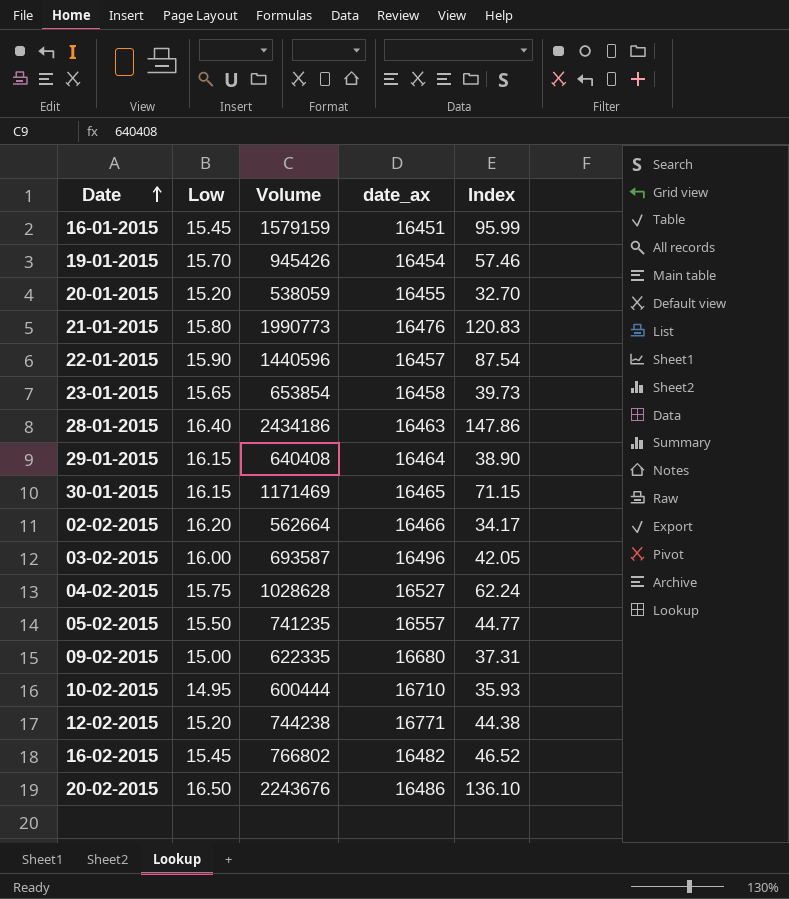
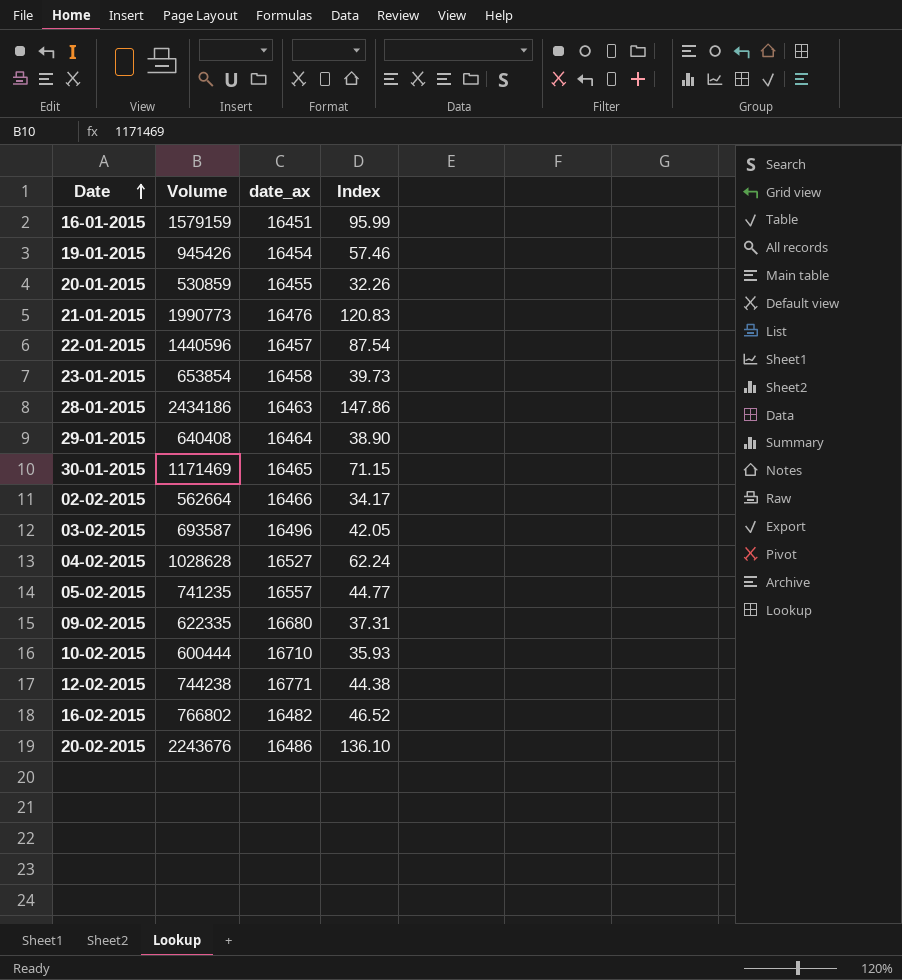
column Low | position: 2 -> none
20-01-2015 | Volume: 538059 -> 530859
20-01-2015 | Index: 32.70 -> 32.26

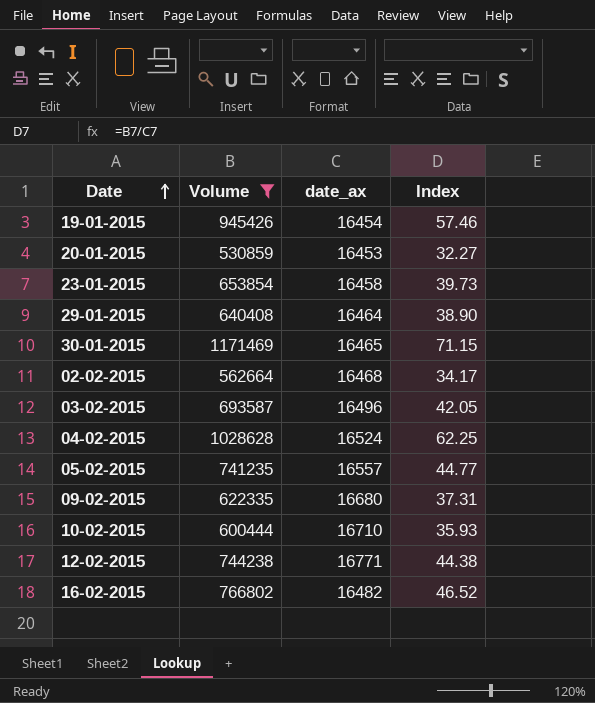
filter: none -> Volume <= 1171469
20-01-2015 | date_ax: 16455 -> 16453
20-01-2015 | Index: 32.26 -> 32.27
02-02-2015 | date_ax: 16466 -> 16468
04-02-2015 | date_ax: 16527 -> 16524
04-02-2015 | Index: 62.24 -> 62.25

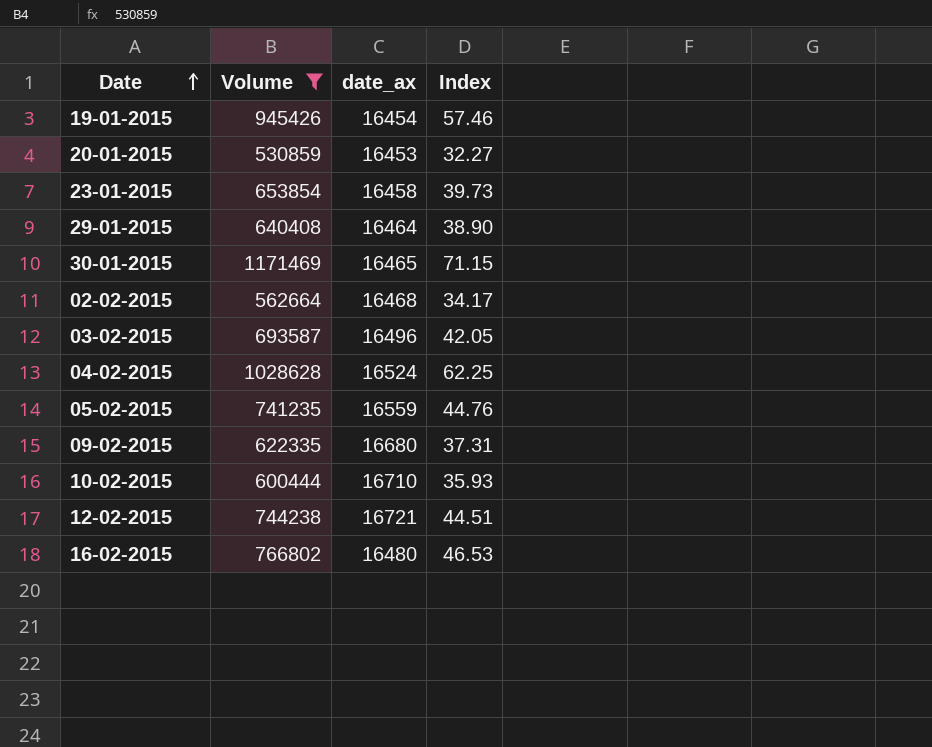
05-02-2015 | date_ax: 16557 -> 16559
05-02-2015 | Index: 44.77 -> 44.76
12-02-2015 | date_ax: 16771 -> 16721
12-02-2015 | Index: 44.38 -> 44.51
16-02-2015 | date_ax: 16482 -> 16480
16-02-2015 | Index: 46.52 -> 46.53

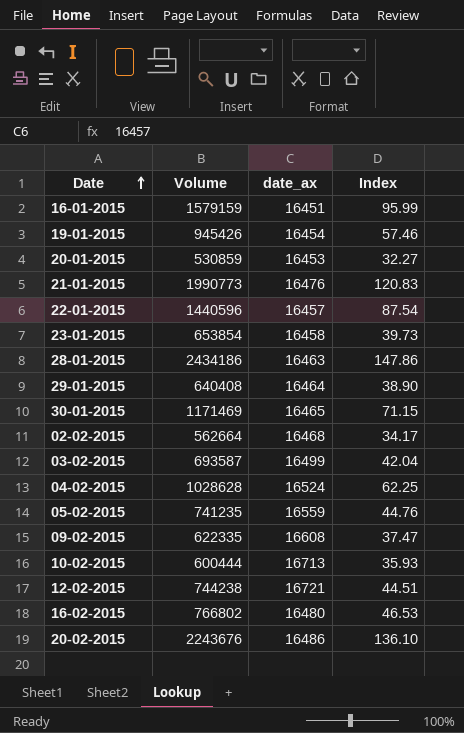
filter: Volume <= 1171469 -> none
03-02-2015 | date_ax: 16496 -> 16499
03-02-2015 | Index: 42.05 -> 42.04
09-02-2015 | date_ax: 16680 -> 16608
09-02-2015 | Index: 37.31 -> 37.47
10-02-2015 | date_ax: 16710 -> 16713

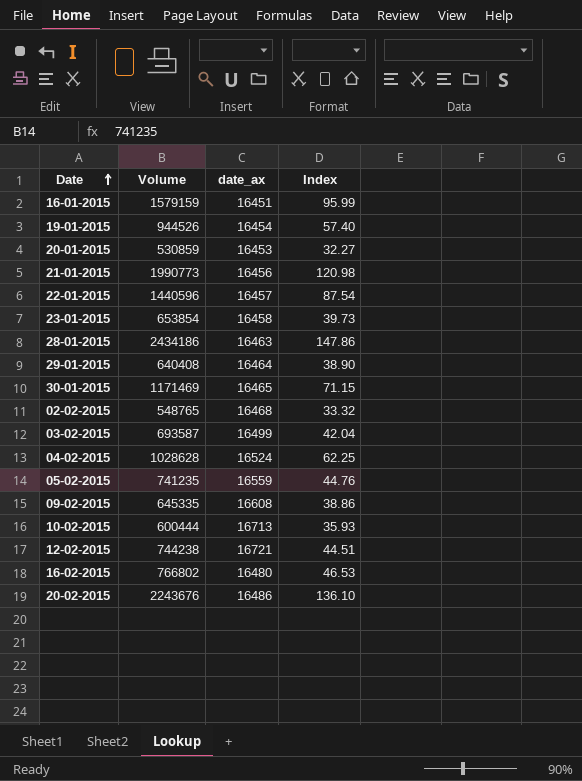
19-01-2015 | Volume: 945426 -> 944526
19-01-2015 | Index: 57.46 -> 57.40
21-01-2015 | date_ax: 16476 -> 16456
21-01-2015 | Index: 120.83 -> 120.98
02-02-2015 | Volume: 562664 -> 548765
02-02-2015 | Index: 34.17 -> 33.32
09-02-2015 | Volume: 622335 -> 645335
09-02-2015 | Index: 37.47 -> 38.86

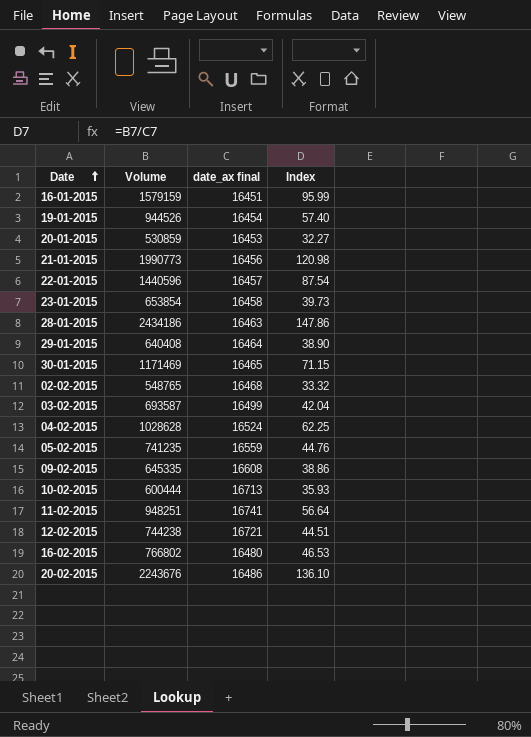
column name: date_ax -> date_ax final
row 11-02-2015: none -> 948251 | 16741 | 56.64

